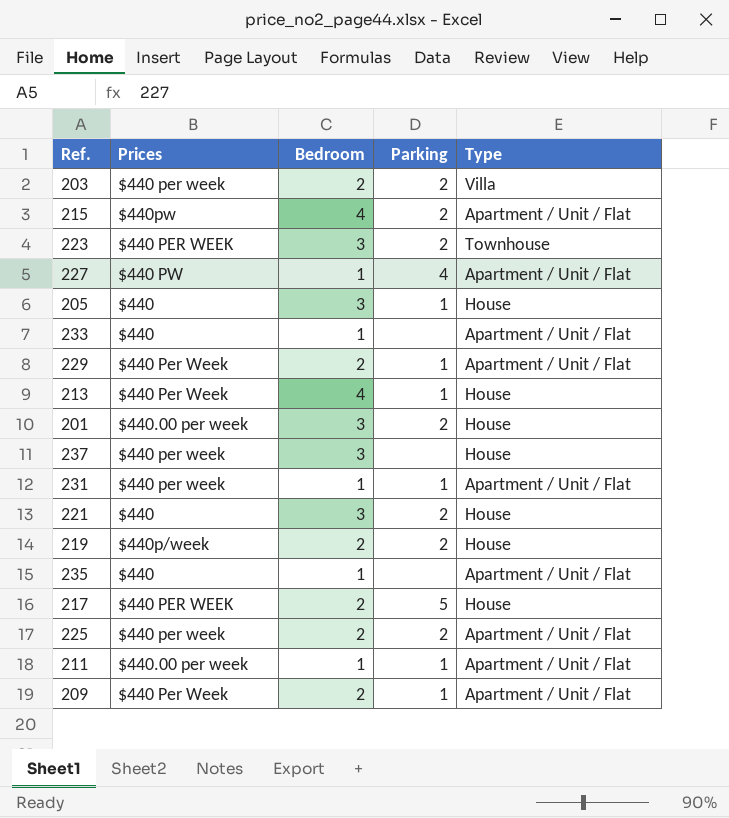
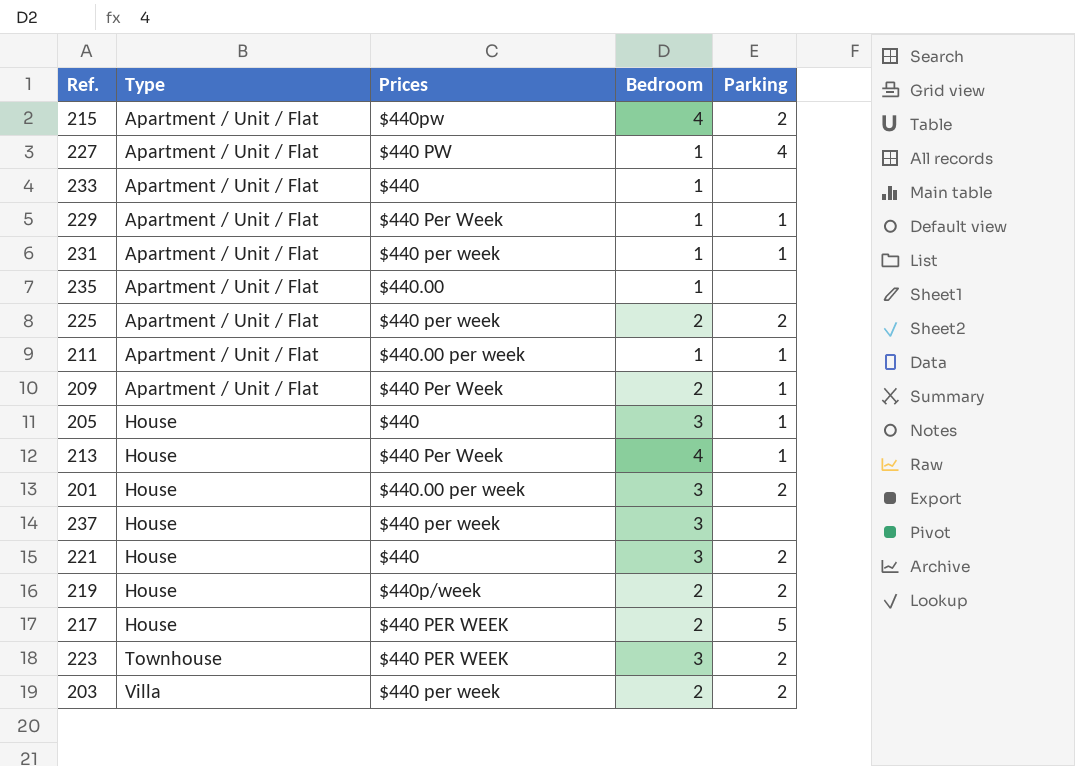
row order: none -> Type ascending
column Type | position: 5 -> 2
229 | Bedroom: 2 -> 1
235 | Prices: $440 -> $440.00

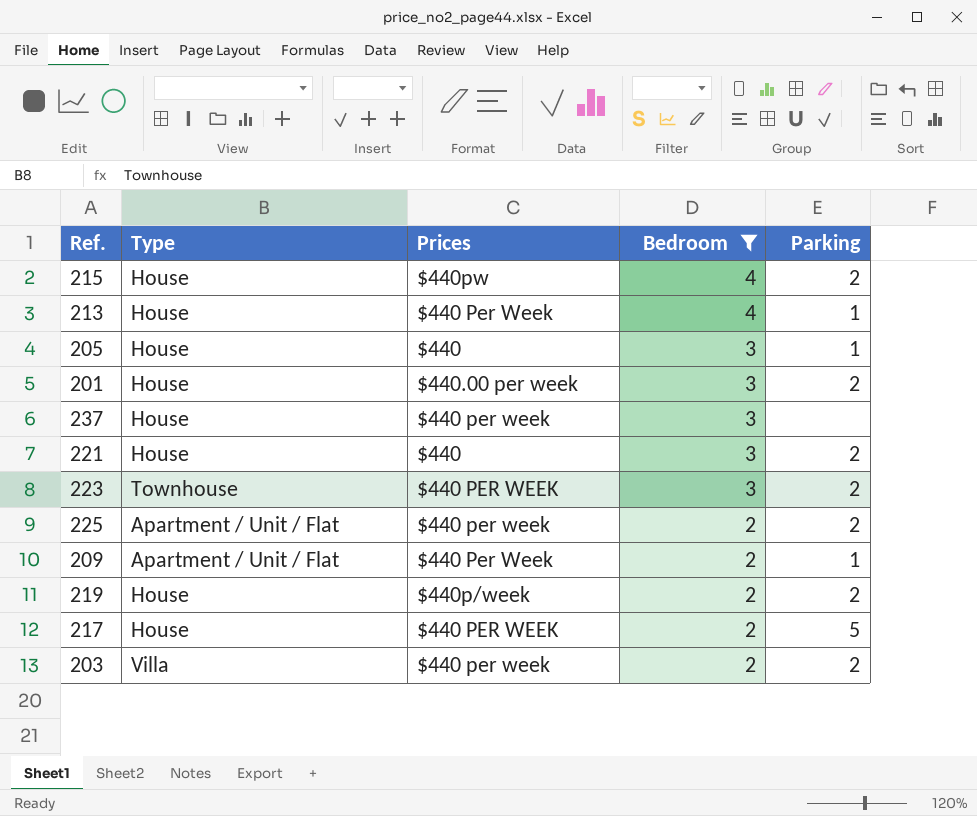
filter: none -> Bedroom != 1
row order: Type ascending -> Bedroom descending
215 | Type: Apartment / Unit / Flat -> House

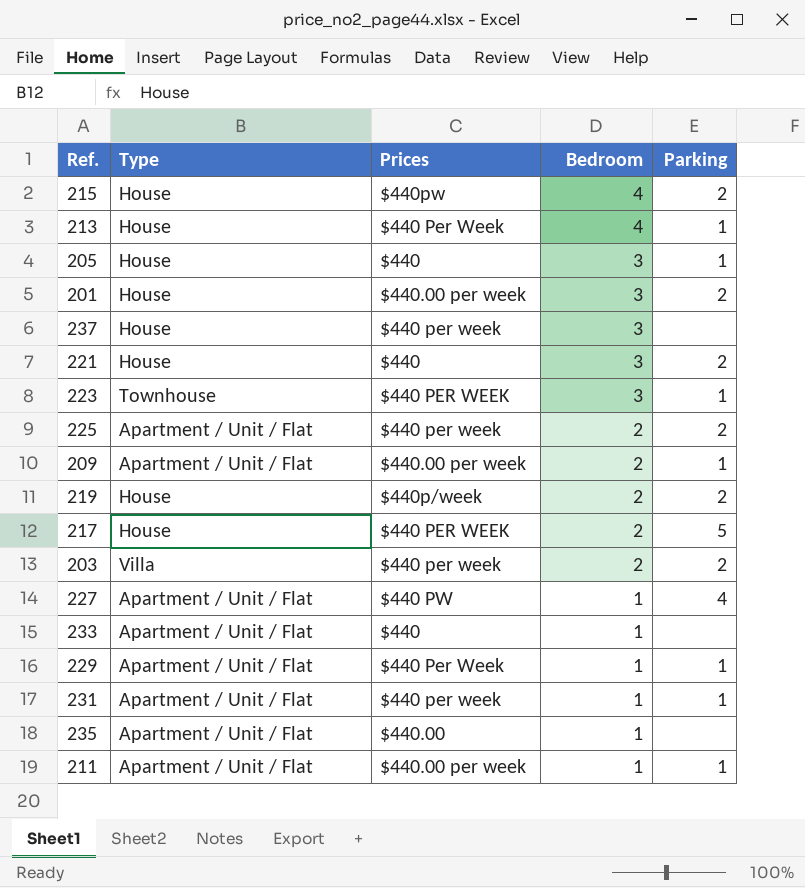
filter: Bedroom != 1 -> none
223 | Parking: 2 -> 1
209 | Prices: $440 Per Week -> $440.00 per week

